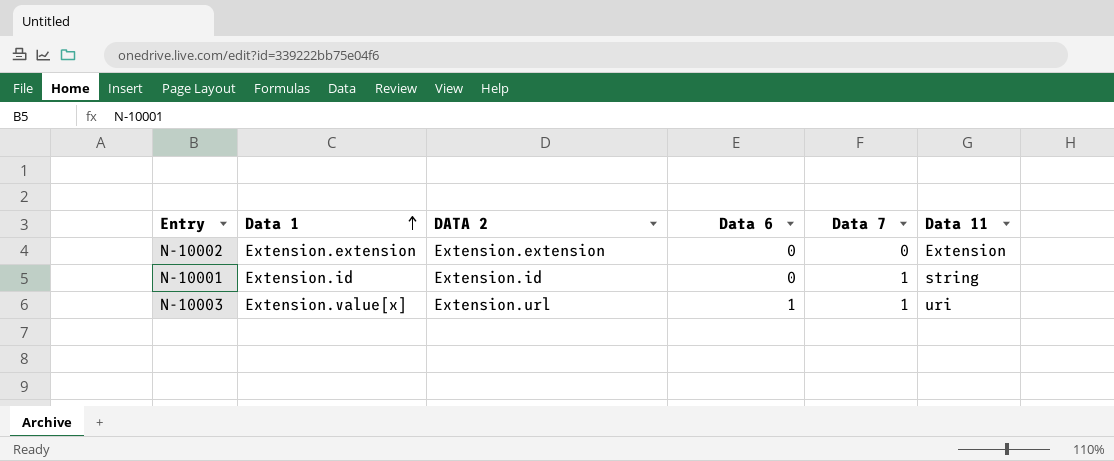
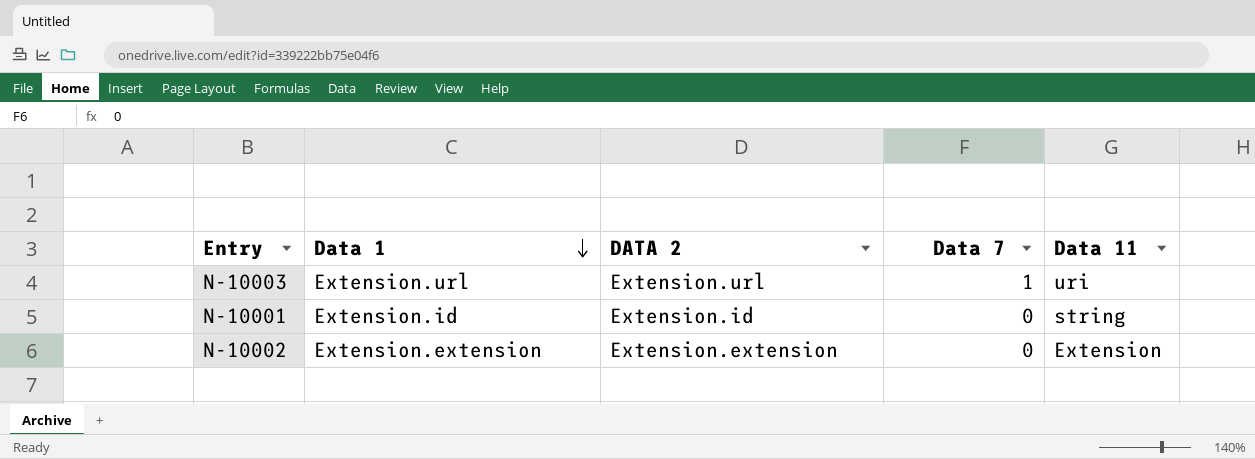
row order: Data 1 ascending -> Data 1 descending
column Data 6 | position: 4 -> none
N-10003 | Data 1: Extension.value[x] -> Extension.url
N-10001 | Data 7: 1 -> 0

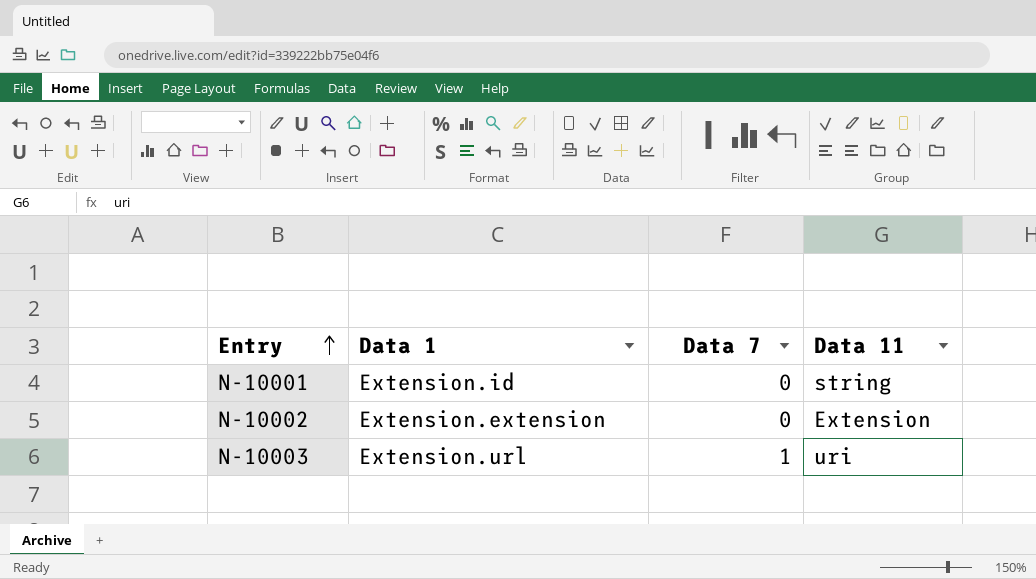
row order: Data 1 descending -> Entry ascending
column DATA 2 | position: 3 -> none

